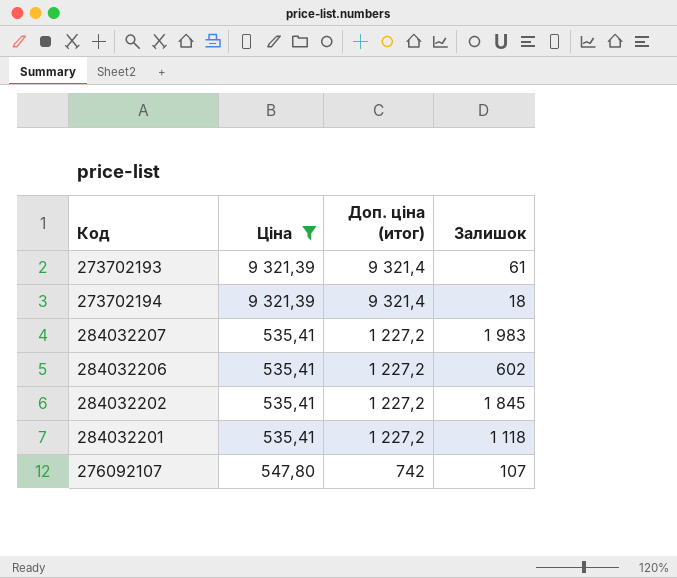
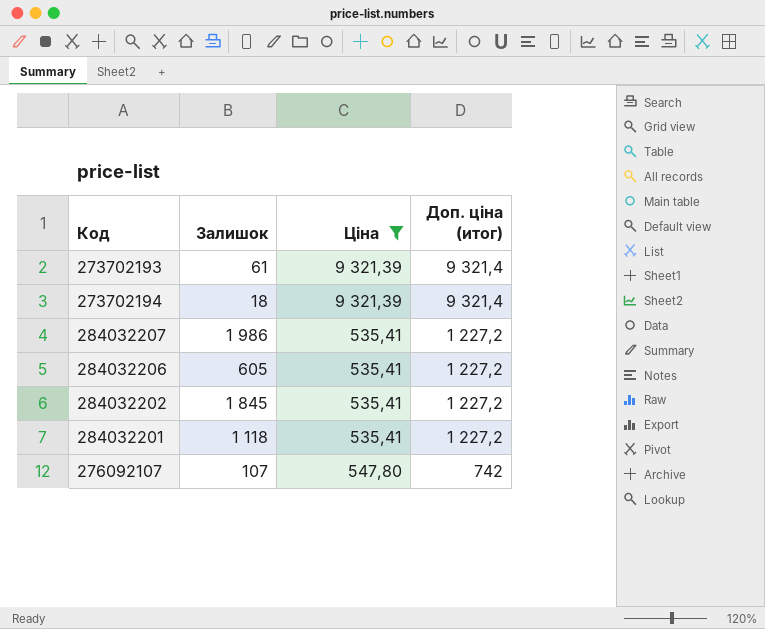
column Залишок | position: 4 -> 2
284032207 | Залишок: 1 983 -> 1 986
284032206 | Залишок: 602 -> 605

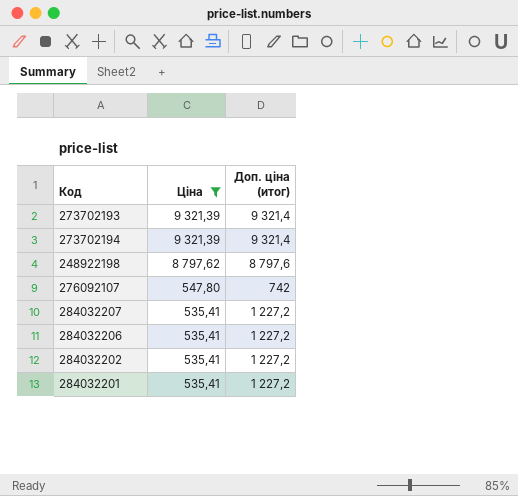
row order: Доп. ціна (итог) descending -> Ціна descending
column Залишок | position: 2 -> none
row 248922198: none -> 8 797,62 | 8 797,6

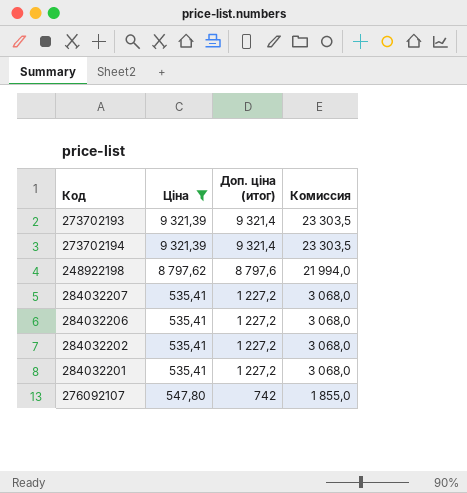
row order: Ціна descending -> Доп. ціна (итог) descending
column Комиссия | formula: none -> [Доп. ціна (итог)] * 2,5

